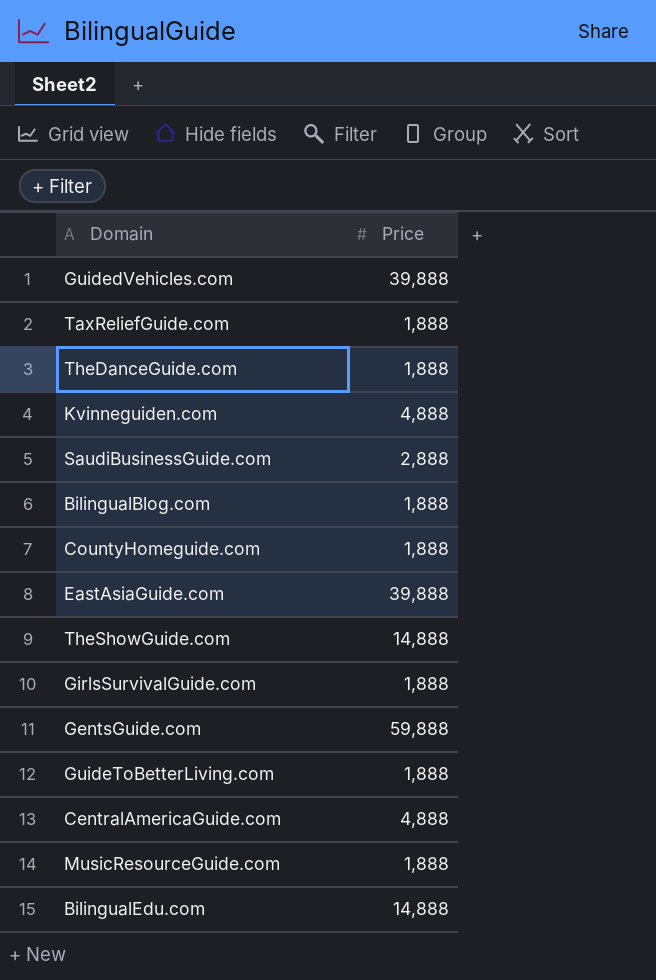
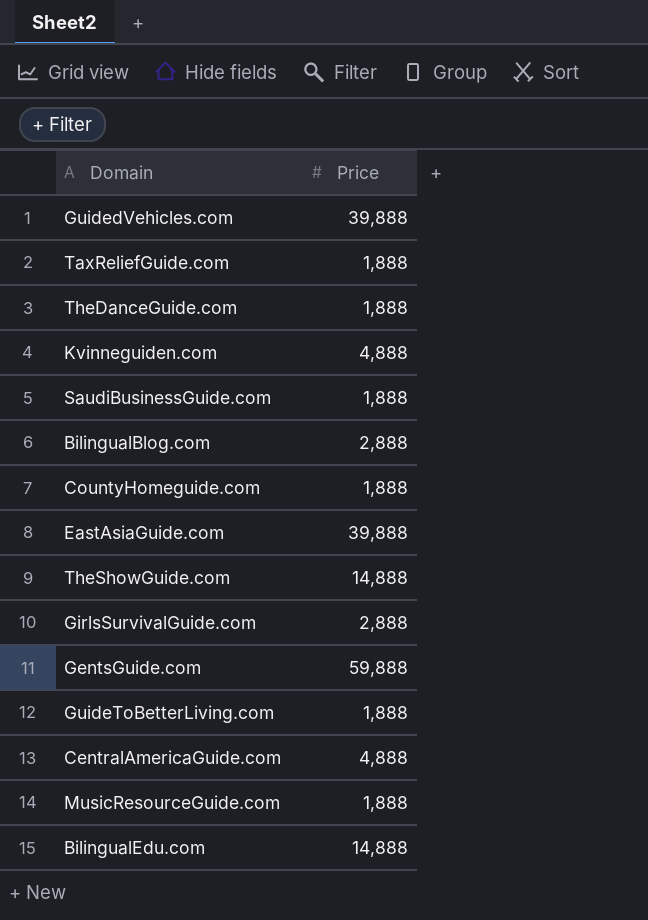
SaudiBusinessGuide.com | Price: 2,888 -> 1,888
BilingualBlog.com | Price: 1,888 -> 2,888
GirlsSurvivalGuide.com | Price: 1,888 -> 2,888

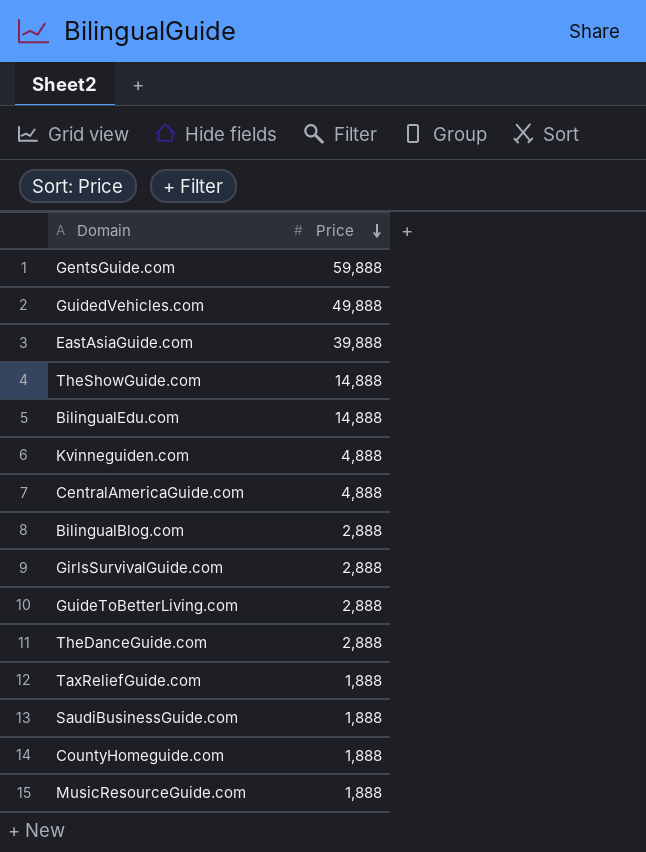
row order: none -> Price descending
GuidedVehicles.com | Price: 39,888 -> 49,888
GuideToBetterLiving.com | Price: 1,888 -> 2,888
TheDanceGuide.com | Price: 1,888 -> 2,888

